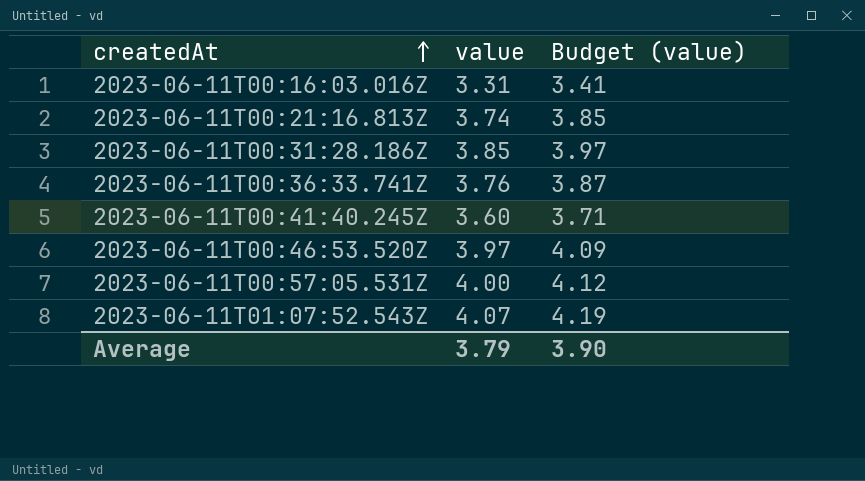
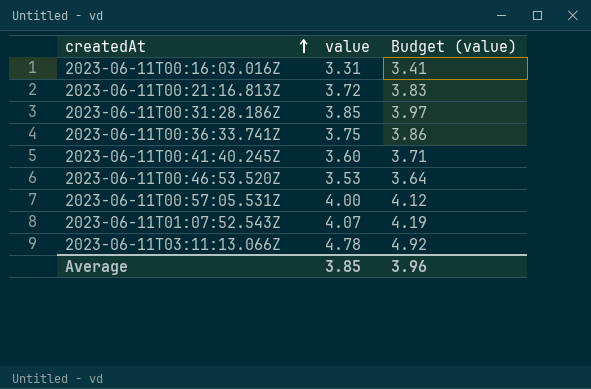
2023-06-11T00:21:16.813Z | value: 3.74 -> 3.72
2023-06-11T00:21:16.813Z | Budget (value): 3.85 -> 3.83
2023-06-11T00:36:33.741Z | value: 3.76 -> 3.75
2023-06-11T00:36:33.741Z | Budget (value): 3.87 -> 3.86
2023-06-11T00:46:53.520Z | value: 3.97 -> 3.53
2023-06-11T00:46:53.520Z | Budget (value): 4.09 -> 3.64
row 2023-06-11T03:11:13.066Z: none -> 4.78 | 4.92
Average | value: 3.79 -> 3.85
Average | Budget (value): 3.90 -> 3.96

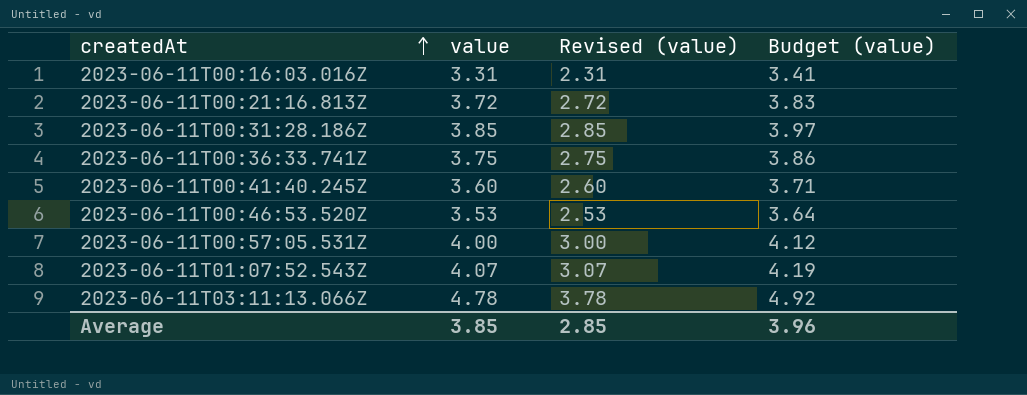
column Revised (value) | formula: none -> [value] - 1

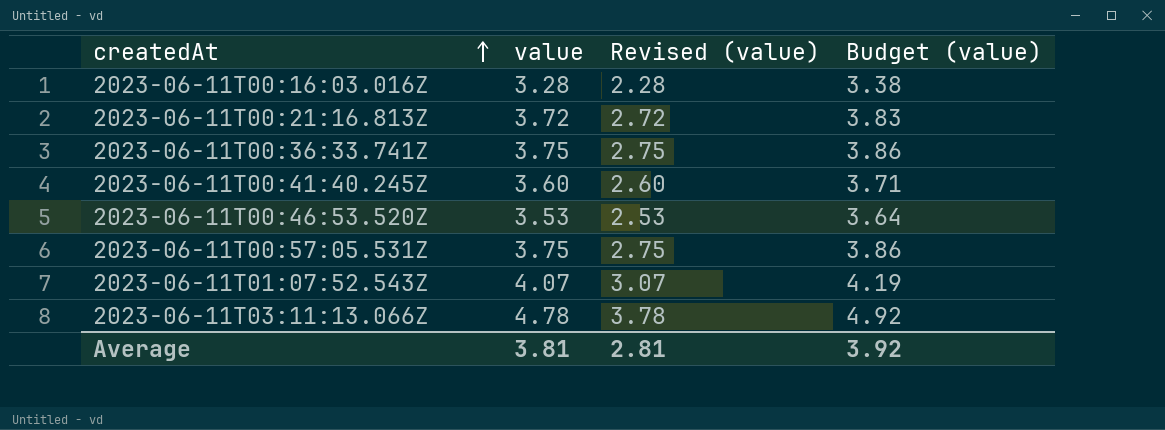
row 2023-06-11T00:31:28.186Z: 3.85 | 2.85 | 3.97 -> none
2023-06-11T00:16:03.016Z | value: 3.31 -> 3.28
2023-06-11T00:16:03.016Z | Revised (value): 2.31 -> 2.28
2023-06-11T00:16:03.016Z | Budget (value): 3.41 -> 3.38
2023-06-11T00:57:05.531Z | value: 4.00 -> 3.75
2023-06-11T00:57:05.531Z | Revised (value): 3.00 -> 2.75
2023-06-11T00:57:05.531Z | Budget (value): 4.12 -> 3.86
Average | value: 3.85 -> 3.81
Average | Revised (value): 2.85 -> 2.81
Average | Budget (value): 3.96 -> 3.92

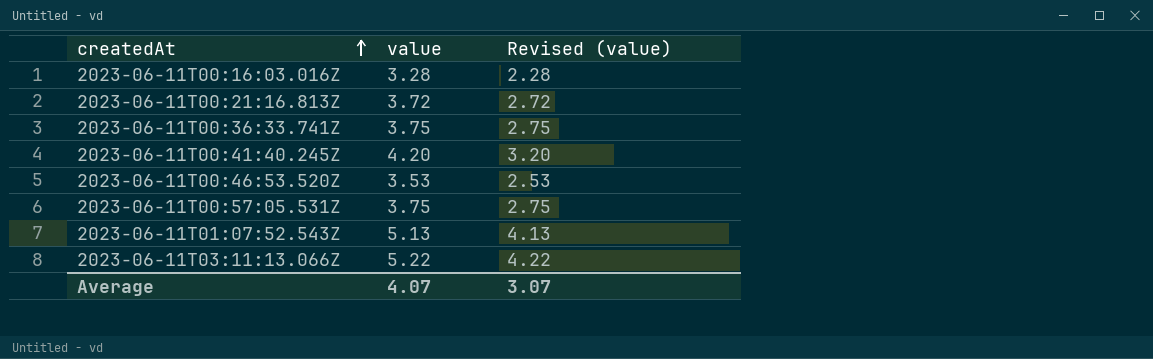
column Budget (value) | formula: [value] * 1.03 -> none
2023-06-11T00:41:40.245Z | value: 3.60 -> 4.20
2023-06-11T00:41:40.245Z | Revised (value): 2.60 -> 3.20
2023-06-11T01:07:52.543Z | value: 4.07 -> 5.13
2023-06-11T01:07:52.543Z | Revised (value): 3.07 -> 4.13
2023-06-11T03:11:13.066Z | value: 4.78 -> 5.22
2023-06-11T03:11:13.066Z | Revised (value): 3.78 -> 4.22
Average | value: 3.81 -> 4.07
Average | Revised (value): 2.81 -> 3.07

